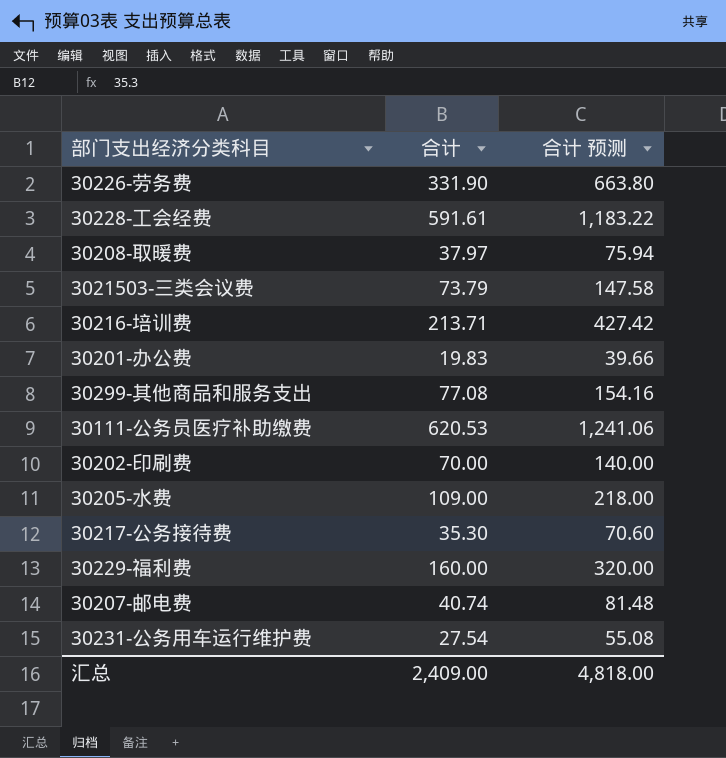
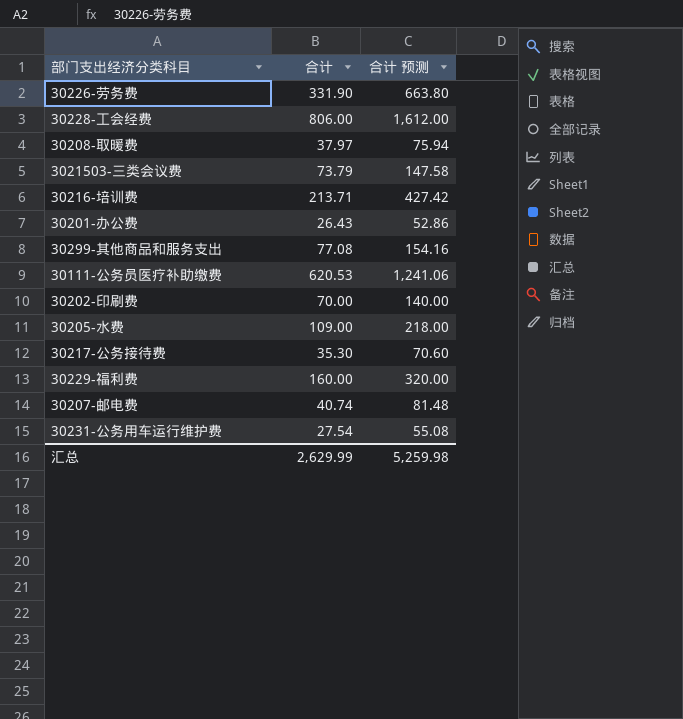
30228-工会经费 | 合计: 591.61 -> 806.00
30228-工会经费 | 合计 预测: 1,183.22 -> 1,612.00
30201-办公费 | 合计: 19.83 -> 26.43
30201-办公费 | 合计 预测: 39.66 -> 52.86
汇总 | 合计: 2,409.00 -> 2,629.99
汇总 | 合计 预测: 4,818.00 -> 5,259.98

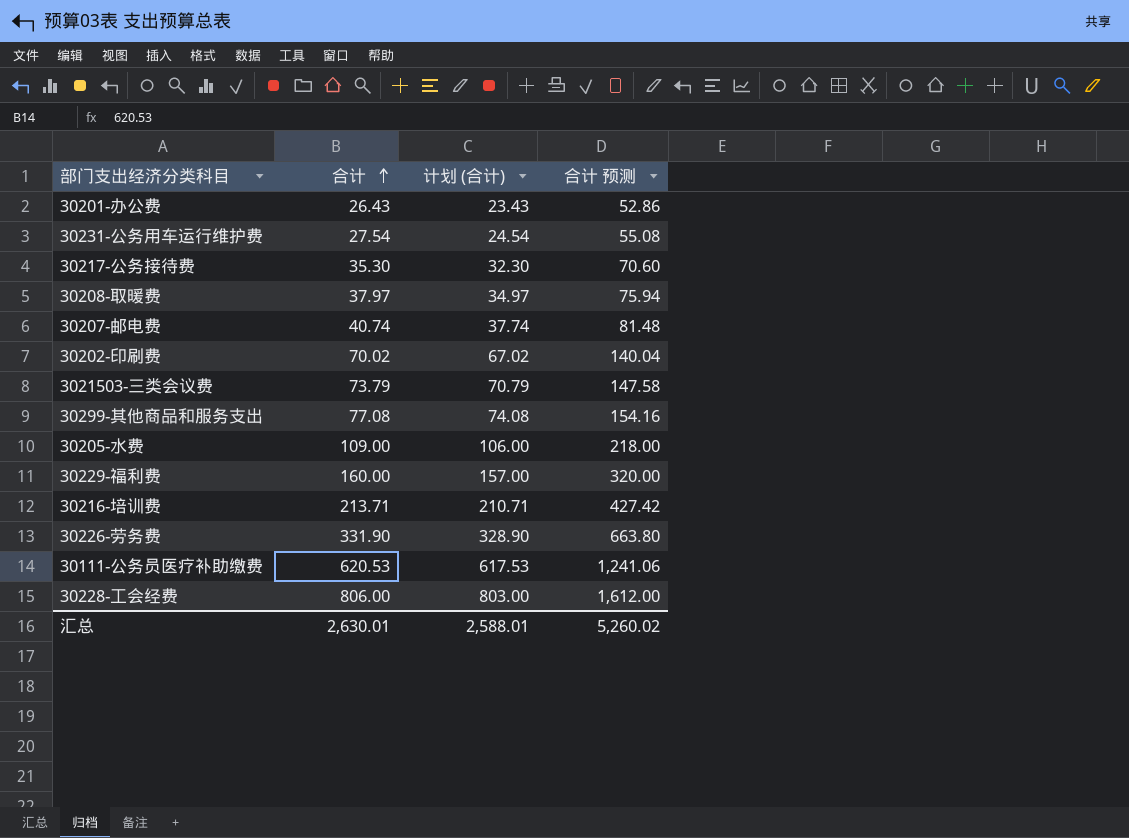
row order: none -> 合计 ascending
column 计划 (合计) | formula: none -> [合计] - 3
30202-印刷费 | 合计: 70.00 -> 70.02
30202-印刷费 | 合计 预测: 140.00 -> 140.04
汇总 | 合计: 2,629.99 -> 2,630.01
汇总 | 合计 预测: 5,259.98 -> 5,260.02

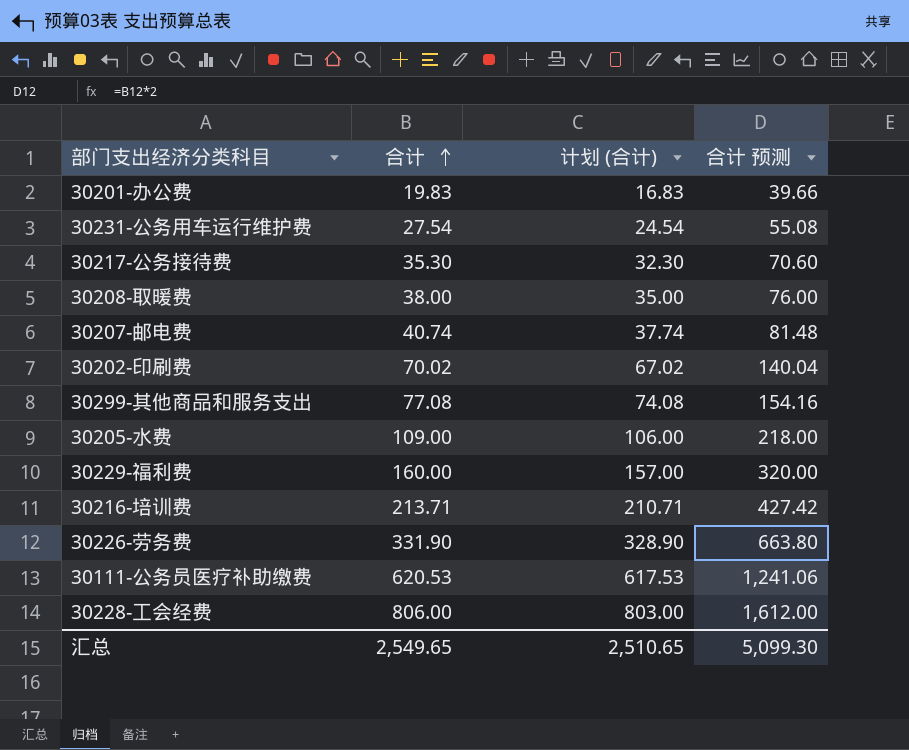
row 3021503-三类会议费: 73.79 | 70.79 | 147.58 -> none
30201-办公费 | 合计: 26.43 -> 19.83
30201-办公费 | 计划 (合计): 23.43 -> 16.83
30201-办公费 | 合计 预测: 52.86 -> 39.66
30208-取暖费 | 合计: 37.97 -> 38.00
30208-取暖费 | 计划 (合计): 34.97 -> 35.00
30208-取暖费 | 合计 预测: 75.94 -> 76.00
汇总 | 合计: 2,630.01 -> 2,549.65
汇总 | 计划 (合计): 2,588.01 -> 2,510.65
汇总 | 合计 预测: 5,260.02 -> 5,099.30

